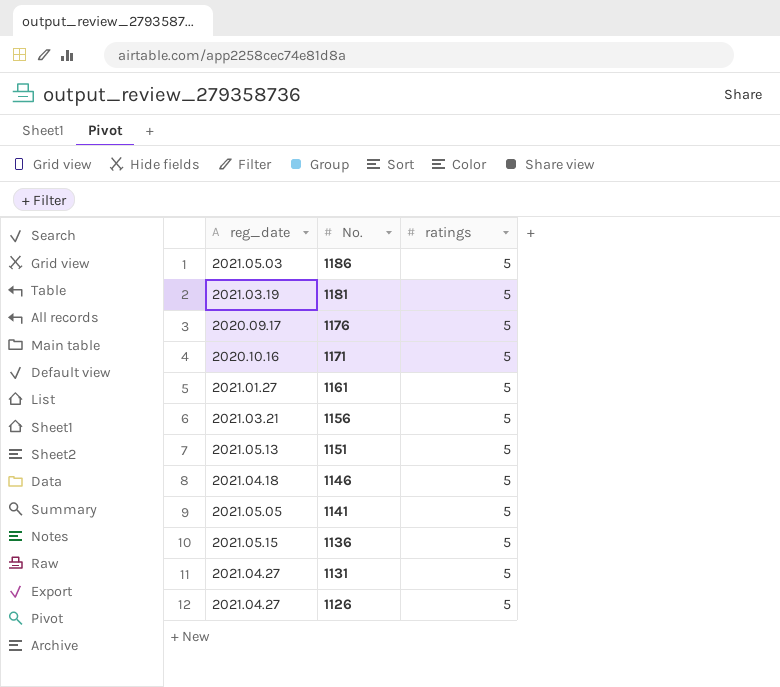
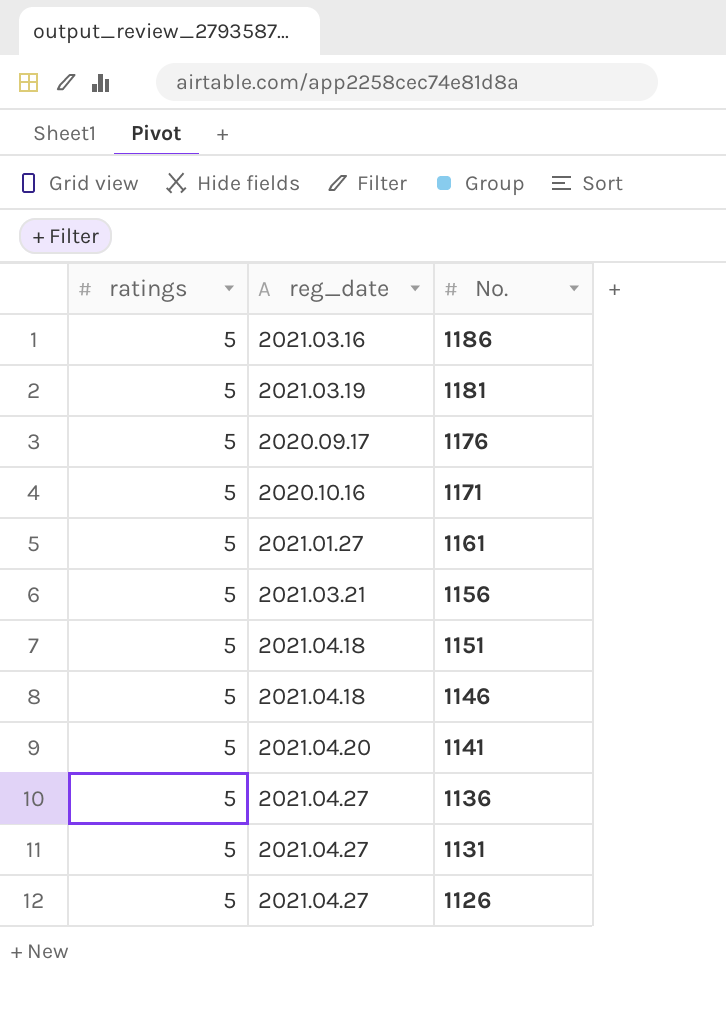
column ratings | position: 3 -> 1
1186 | reg_date: 2021.05.03 -> 2021.03.16
1151 | reg_date: 2021.05.13 -> 2021.04.18
1141 | reg_date: 2021.05.05 -> 2021.04.20
1136 | reg_date: 2021.05.15 -> 2021.04.27

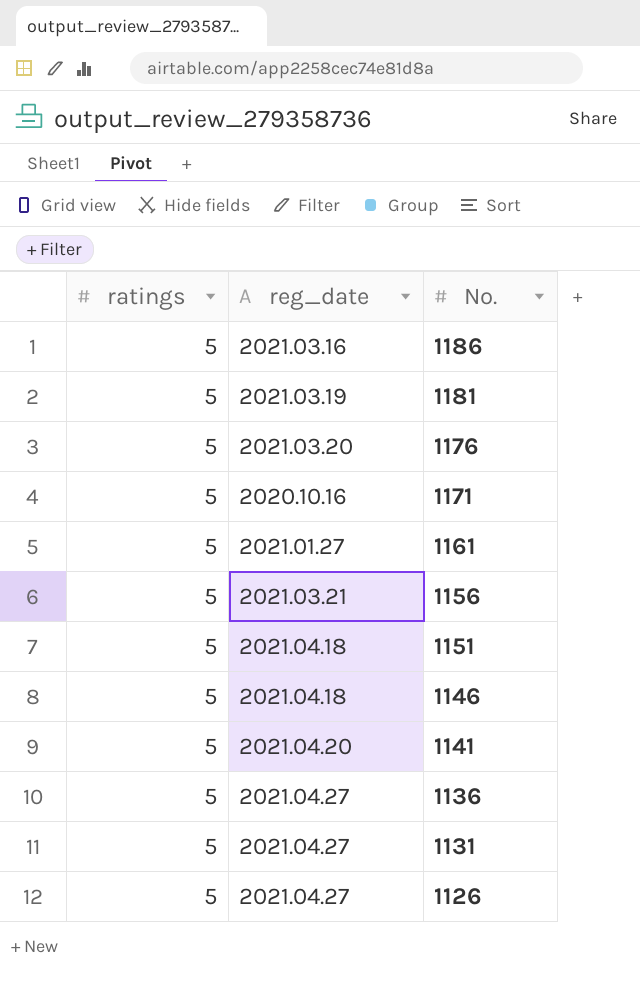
1176 | reg_date: 2020.09.17 -> 2021.03.20

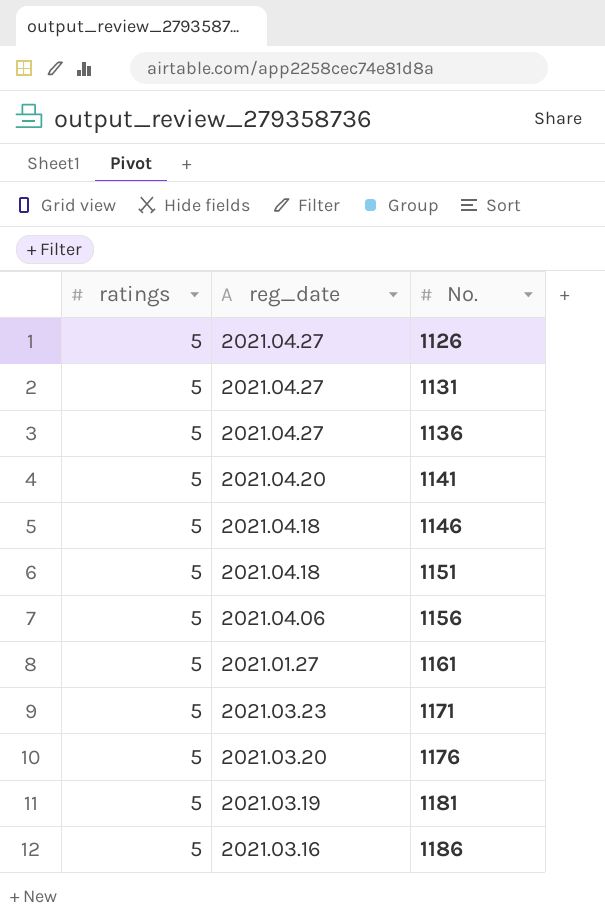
row order: No. descending -> No. ascending
1156 | reg_date: 2021.03.21 -> 2021.04.06
1171 | reg_date: 2020.10.16 -> 2021.03.23

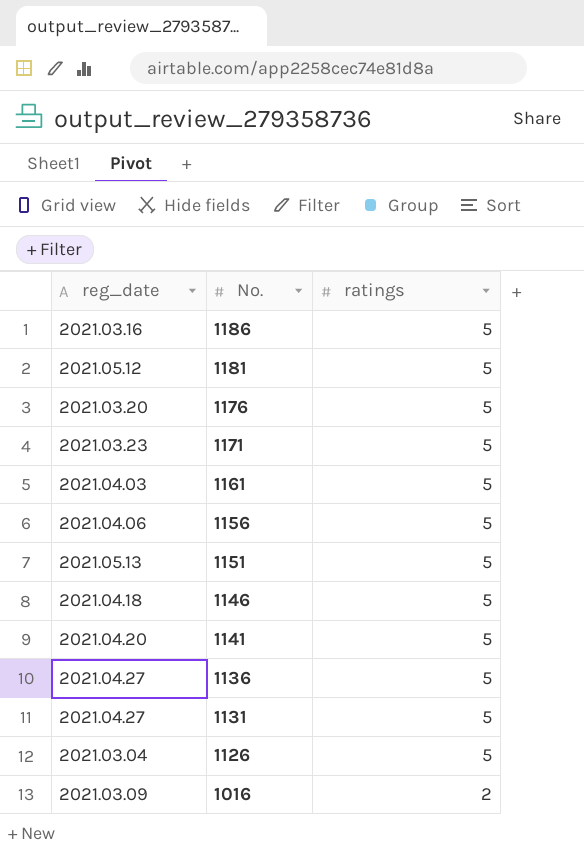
row order: No. ascending -> No. descending
column ratings | position: 1 -> 3
1181 | reg_date: 2021.03.19 -> 2021.05.12
1161 | reg_date: 2021.01.27 -> 2021.04.03
1151 | reg_date: 2021.04.18 -> 2021.05.13
1126 | reg_date: 2021.04.27 -> 2021.03.04
row 1016: none -> 2021.03.09 | 2

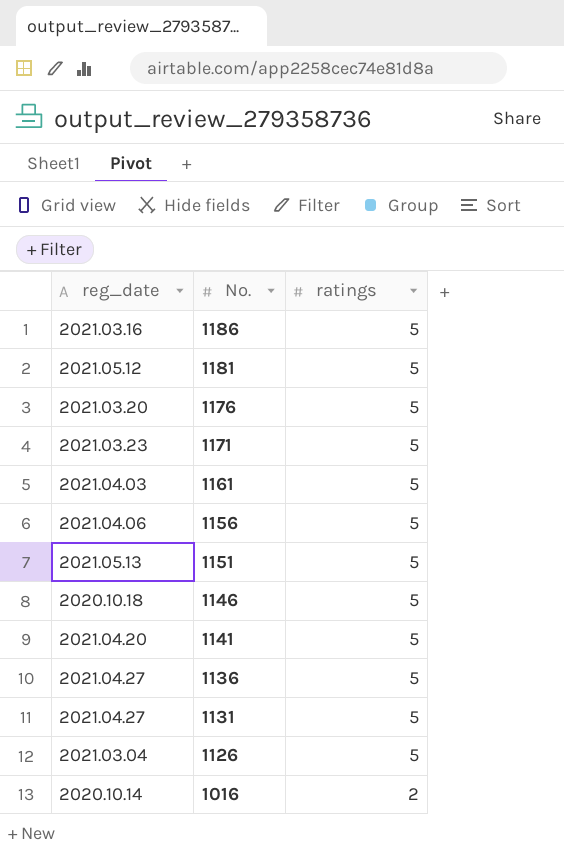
1146 | reg_date: 2021.04.18 -> 2020.10.18
1016 | reg_date: 2021.03.09 -> 2020.10.14

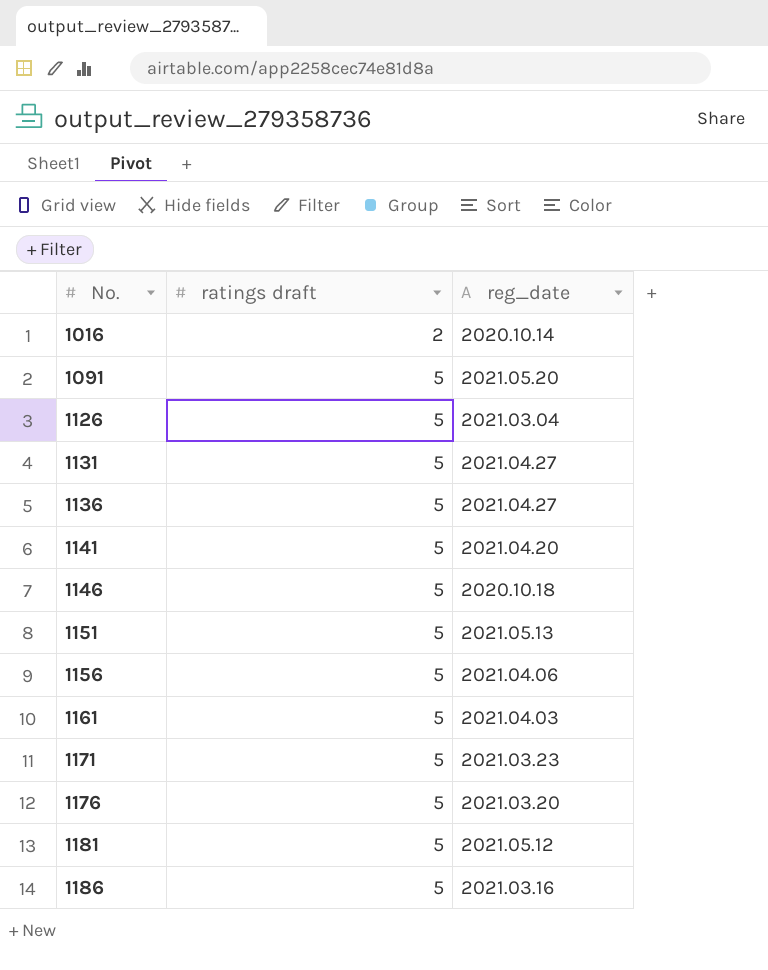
row order: No. descending -> No. ascending
column name: ratings -> ratings draft
column reg_date | position: 1 -> 3
row 1091: none -> 5 | 2021.05.20

